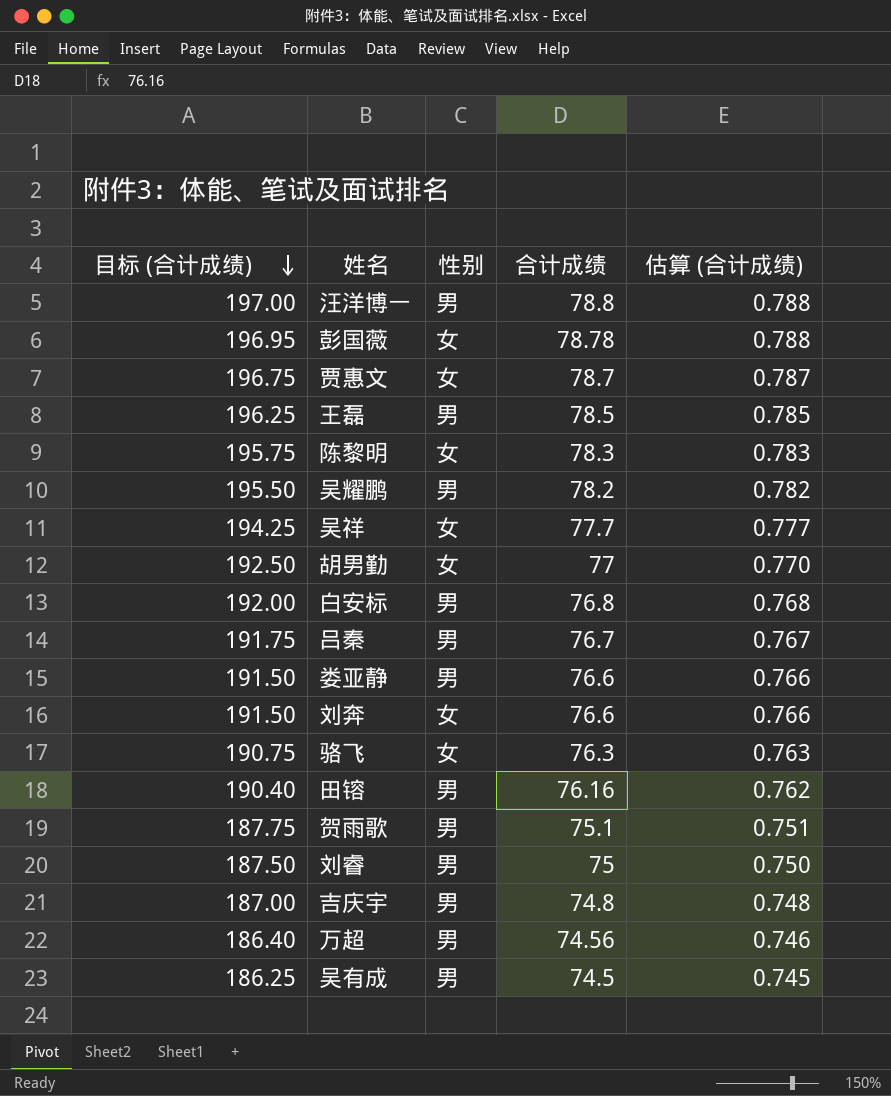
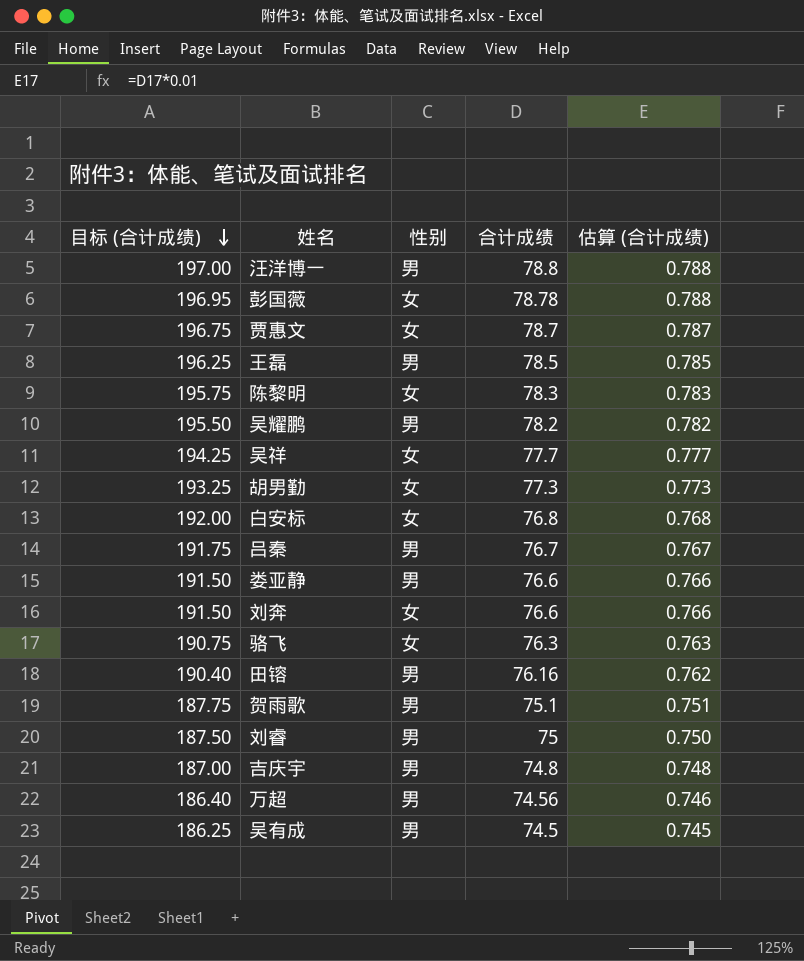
胡男勤 | 目标 (合计成绩): 192.50 -> 193.25
胡男勤 | 合计成绩: 77 -> 77.3
胡男勤 | 估算 (合计成绩): 0.770 -> 0.773
白安标 | 性别: 男 -> 女

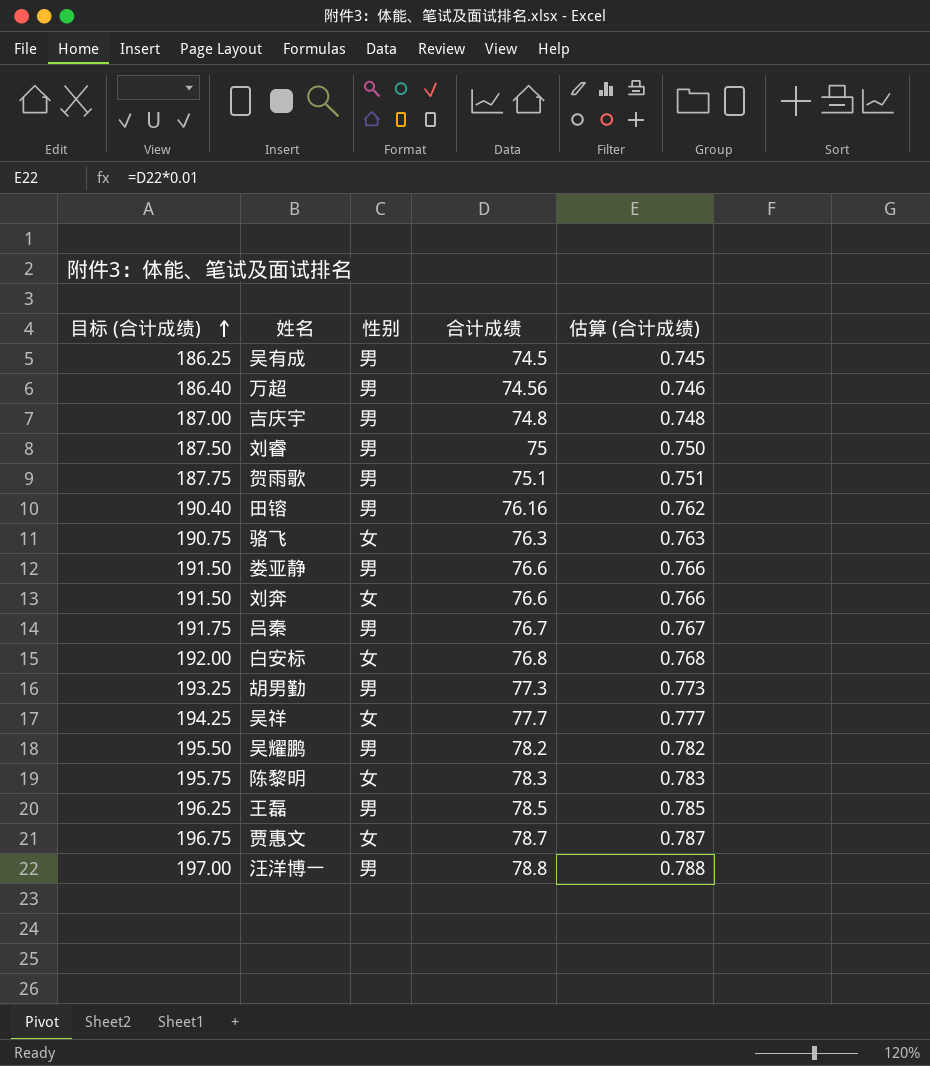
row order: 目标 (合计成绩) descending -> 目标 (合计成绩) ascending
row 彭国薇: 196.95 | 女 | 78.78 | 0.788 -> none
胡男勤 | 性别: 女 -> 男

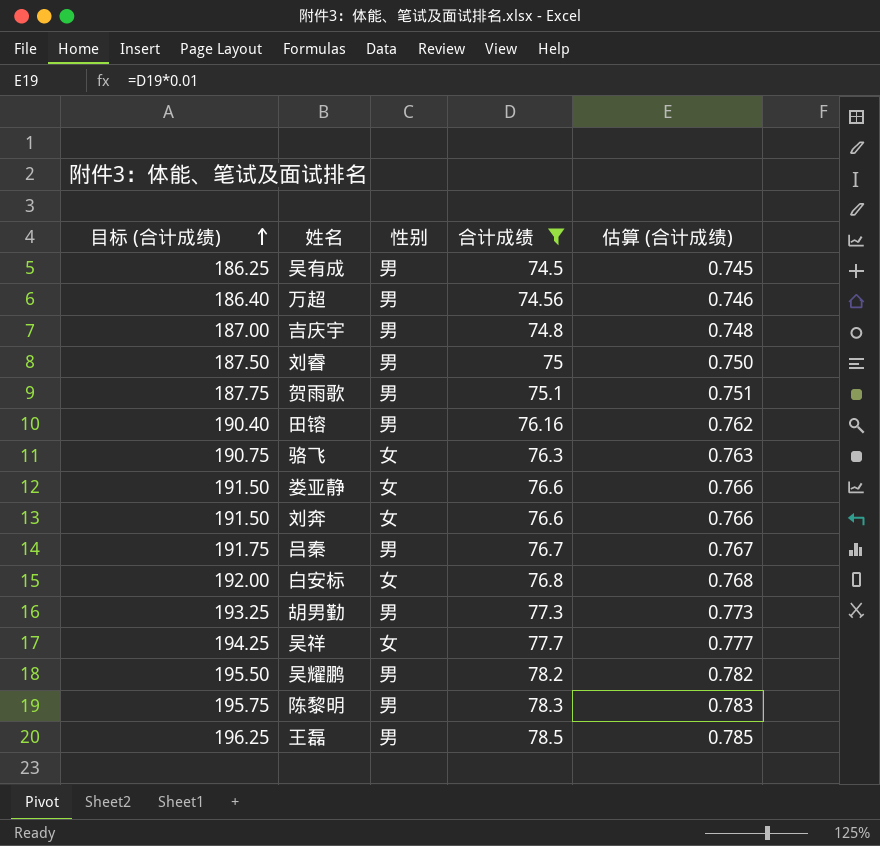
filter: none -> 合计成绩 <= 78.5
娄亚静 | 性别: 男 -> 女
陈黎明 | 性别: 女 -> 男

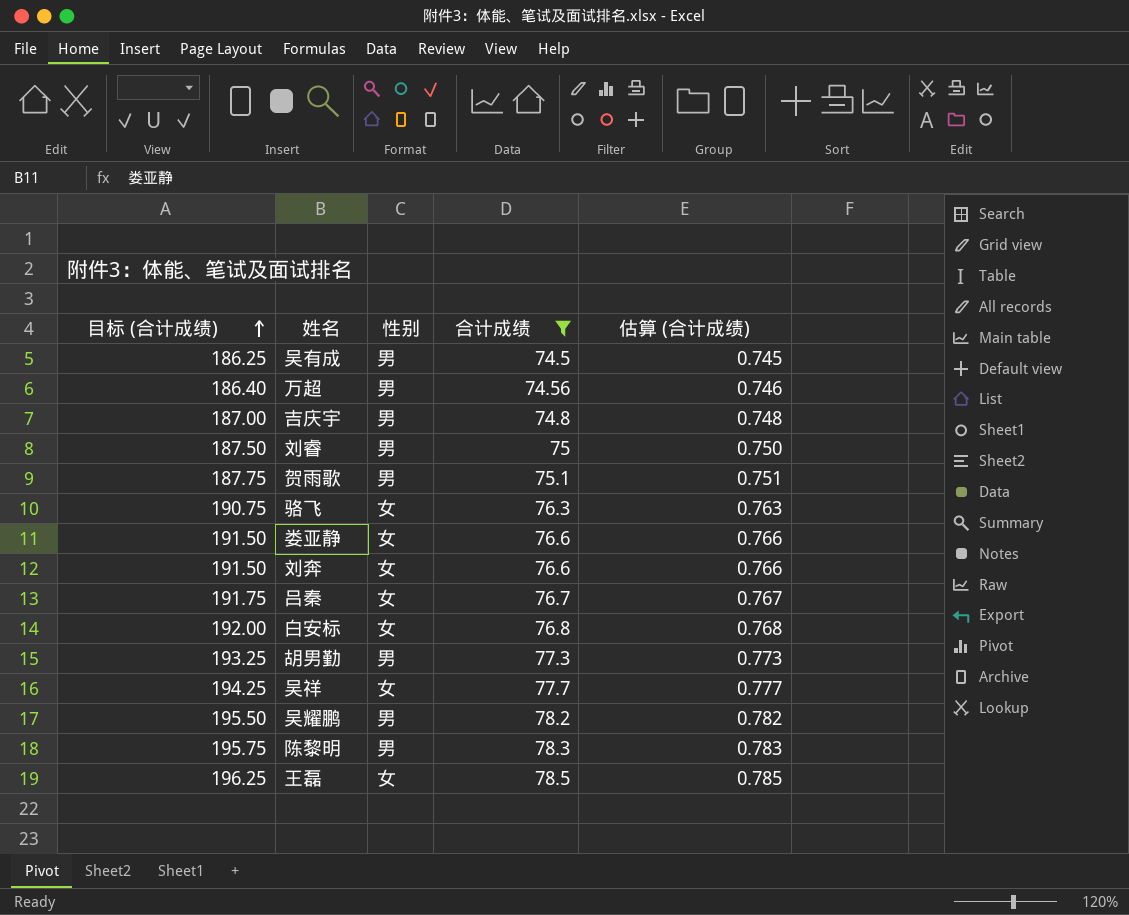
row 田镕: 190.40 | 男 | 76.16 | 0.762 -> none
吕秦 | 性别: 男 -> 女
王磊 | 性别: 男 -> 女

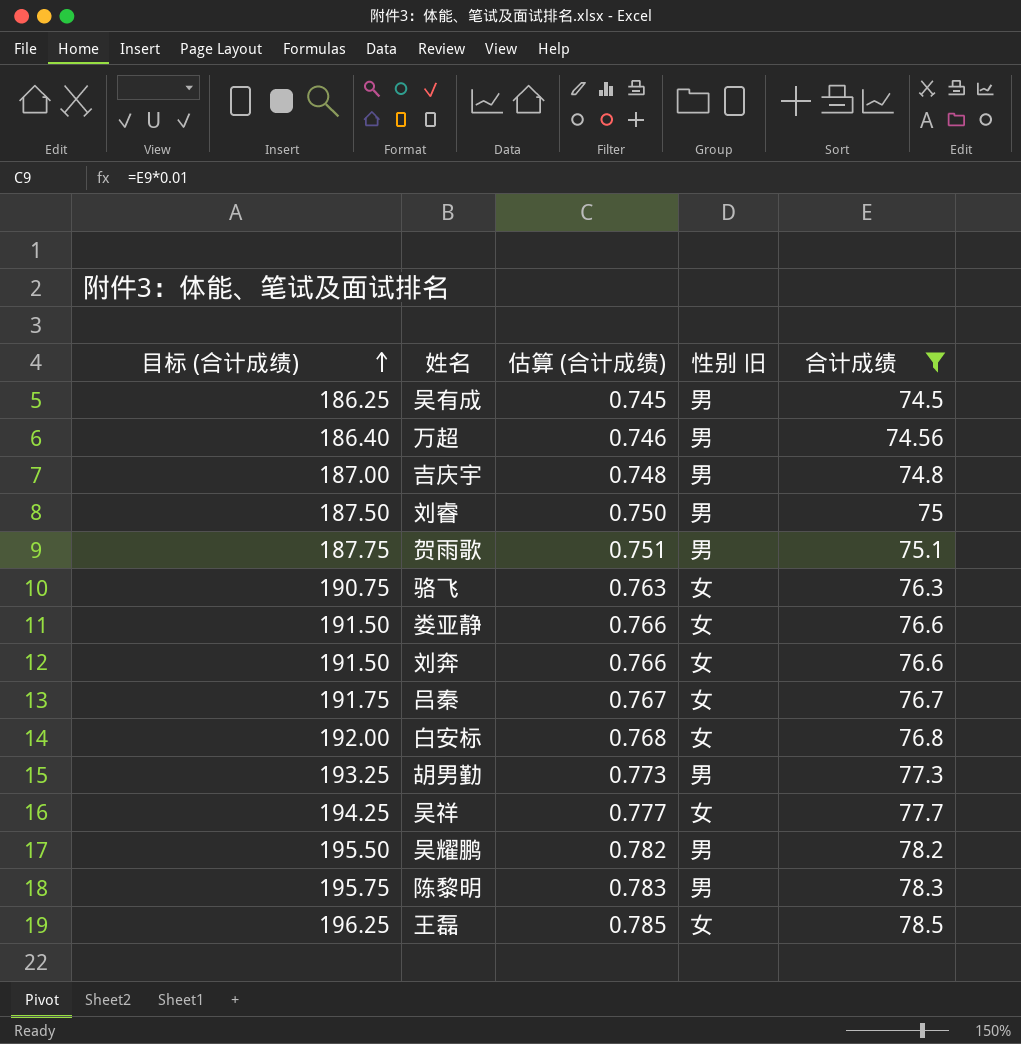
column 估算 (合计成绩) | position: 5 -> 3
column name: 性别 -> 性别 旧

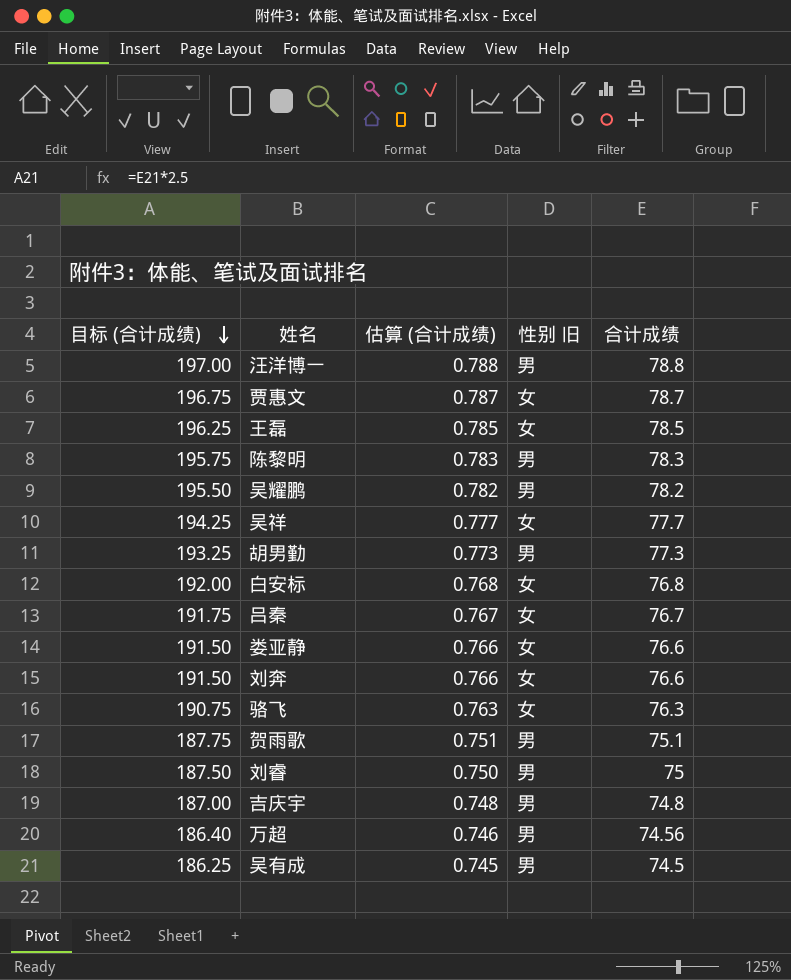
filter: 合计成绩 <= 78.5 -> none
row order: 目标 (合计成绩) ascending -> 目标 (合计成绩) descending

